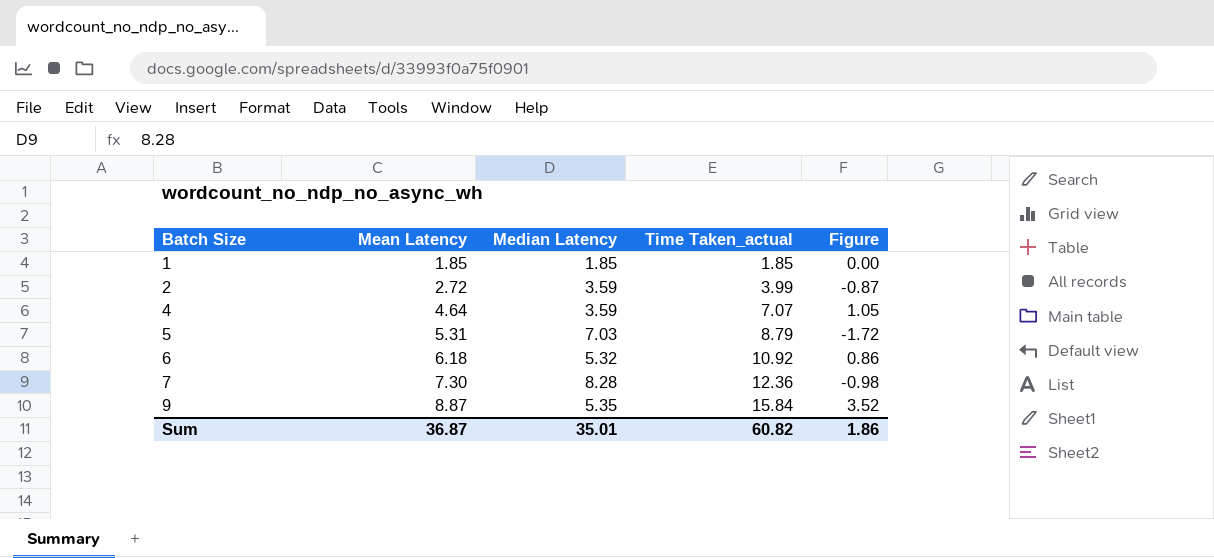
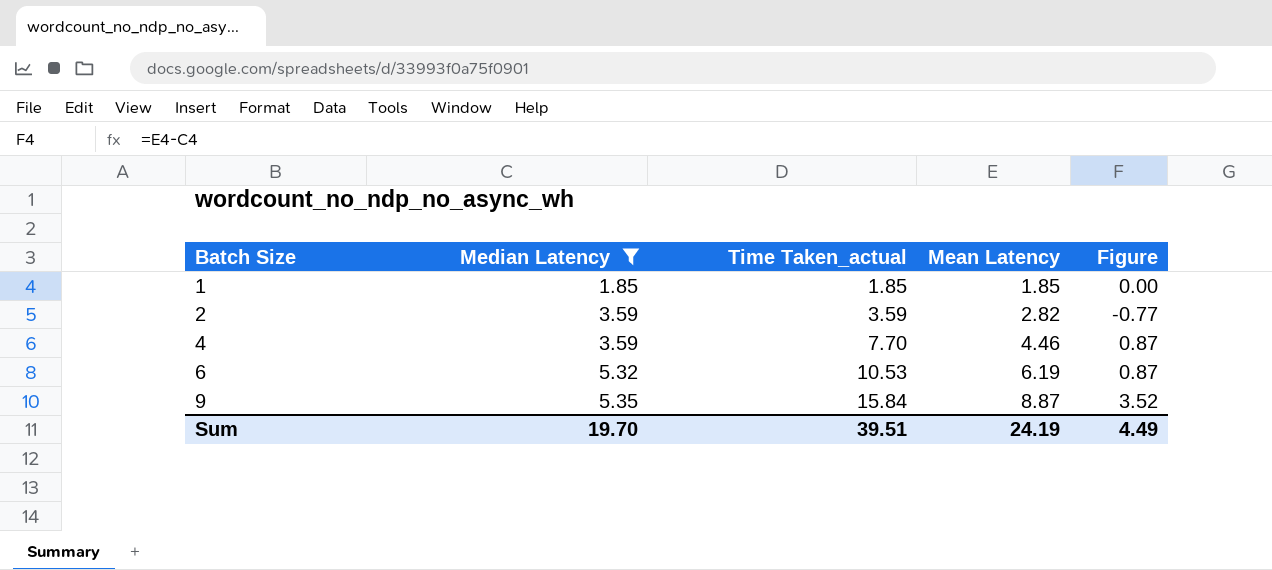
filter: none -> Median Latency <= 5.35
column Mean Latency | position: 2 -> 4
2 | Time Taken_actual: 3.99 -> 3.59
2 | Mean Latency: 2.72 -> 2.82
2 | Figure: -0.87 -> -0.77
4 | Time Taken_actual: 7.07 -> 7.70
4 | Mean Latency: 4.64 -> 4.46
4 | Figure: 1.05 -> 0.87
6 | Time Taken_actual: 10.92 -> 10.53
6 | Mean Latency: 6.18 -> 6.19
6 | Figure: 0.86 -> 0.87
Sum | Median Latency: 35.01 -> 19.70
Sum | Time Taken_actual: 60.82 -> 39.51
Sum | Mean Latency: 36.87 -> 24.19
Sum | Figure: 1.86 -> 4.49

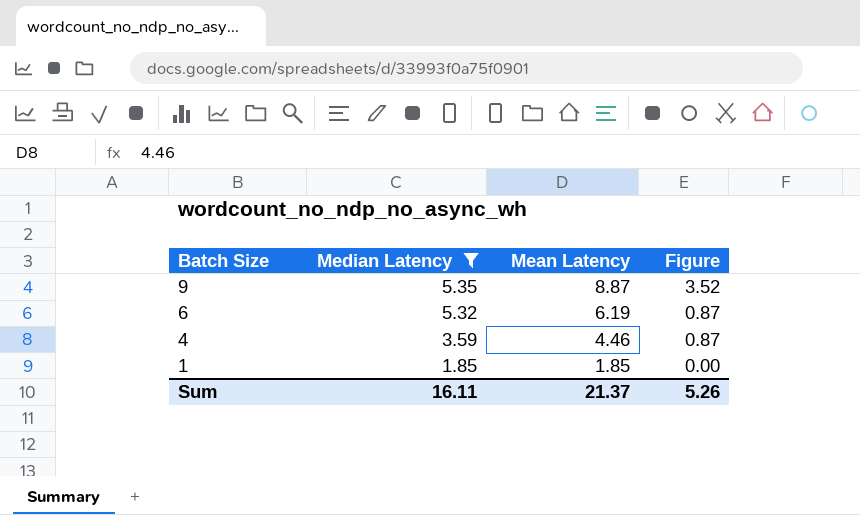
row order: Batch Size ascending -> Batch Size descending
column Time Taken_actual | position: 3 -> none
row 2: 3.59 | 3.59 | 2.82 | -0.77 -> none
Sum | Median Latency: 19.70 -> 16.11
Sum | Mean Latency: 24.19 -> 21.37
Sum | Figure: 4.49 -> 5.26

